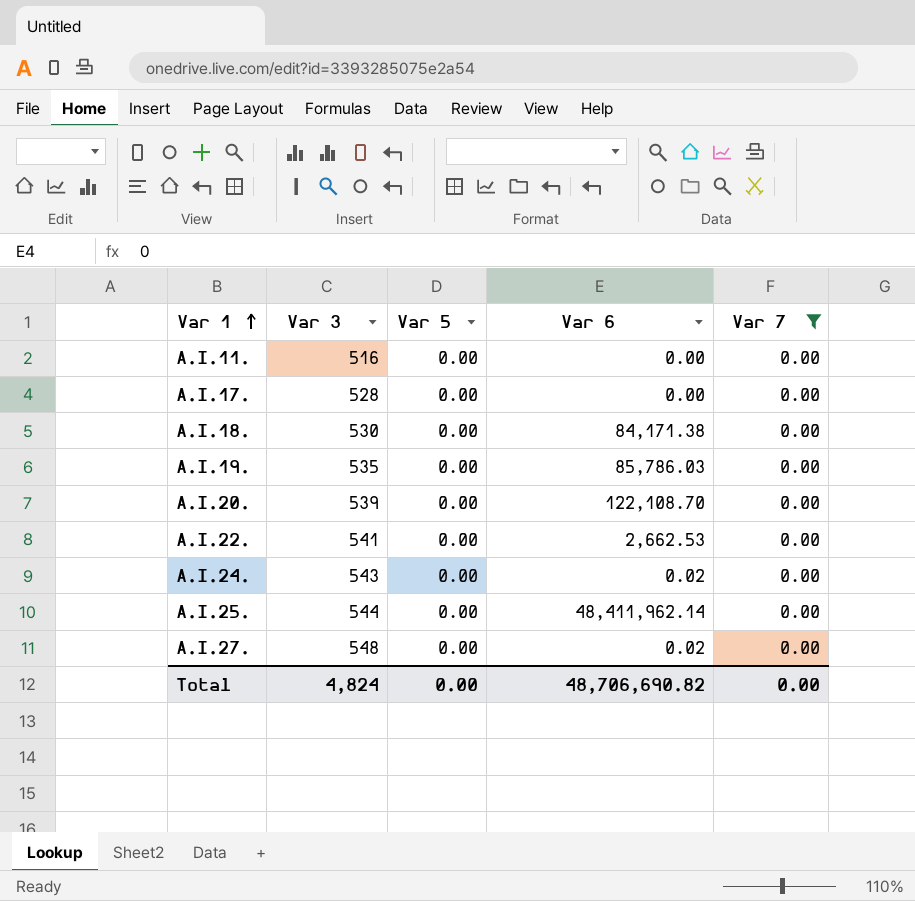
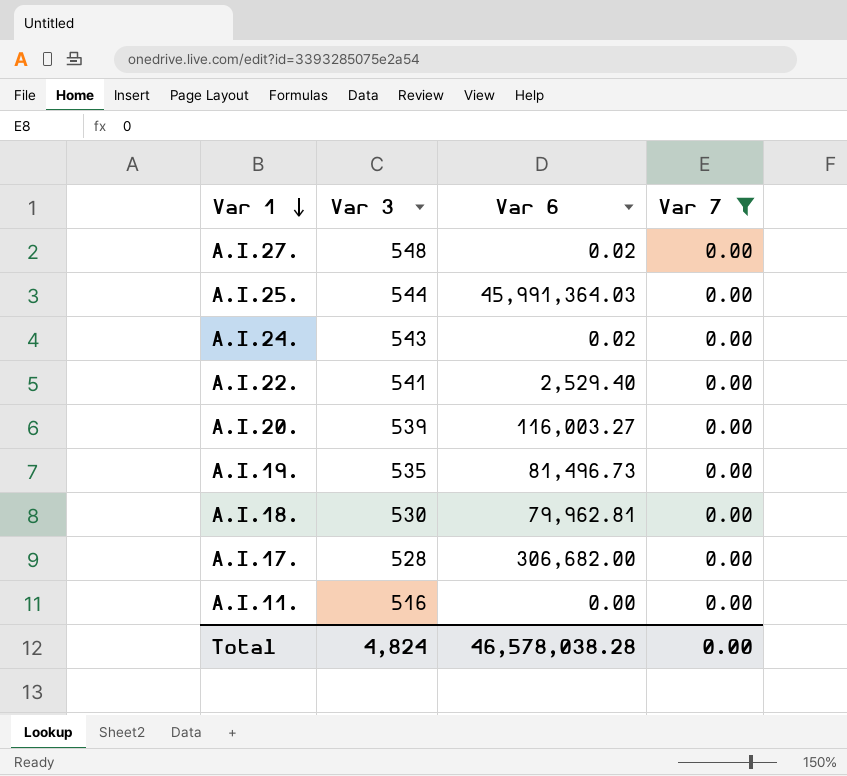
row order: Var 1 ascending -> Var 1 descending
column Var 5 | position: 3 -> none
A.I.25. | Var 6: 48,411,962.14 -> 45,991,364.03
A.I.22. | Var 6: 2,662.53 -> 2,529.40
A.I.20. | Var 6: 122,108.70 -> 116,003.27
A.I.19. | Var 6: 85,786.03 -> 81,496.73
A.I.18. | Var 6: 84,171.38 -> 79,962.81
A.I.17. | Var 6: 0.00 -> 306,682.00
Total | Var 6: 48,706,690.82 -> 46,578,038.28

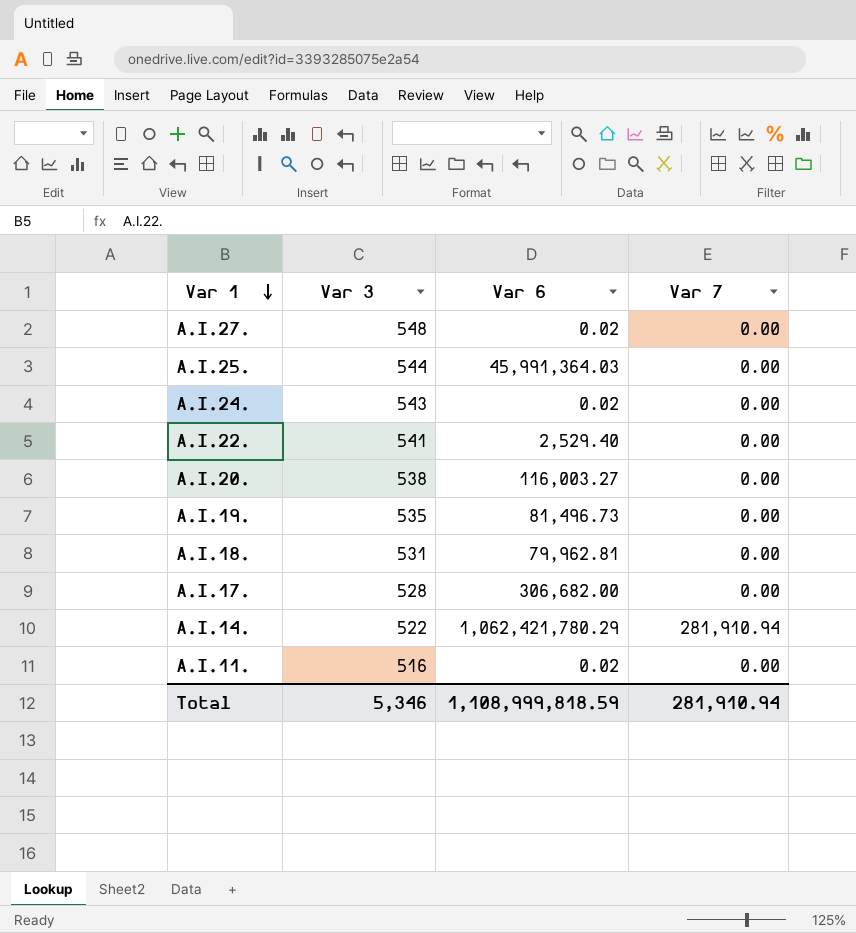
filter: Var 7 = 0.00 -> none
A.I.20. | Var 3: 539 -> 538
A.I.18. | Var 3: 530 -> 531
A.I.11. | Var 6: 0.00 -> 0.02
Total | Var 3: 4,824 -> 5,346
Total | Var 6: 46,578,038.28 -> 1,108,999,818.59
Total | Var 7: 0.00 -> 281,910.94

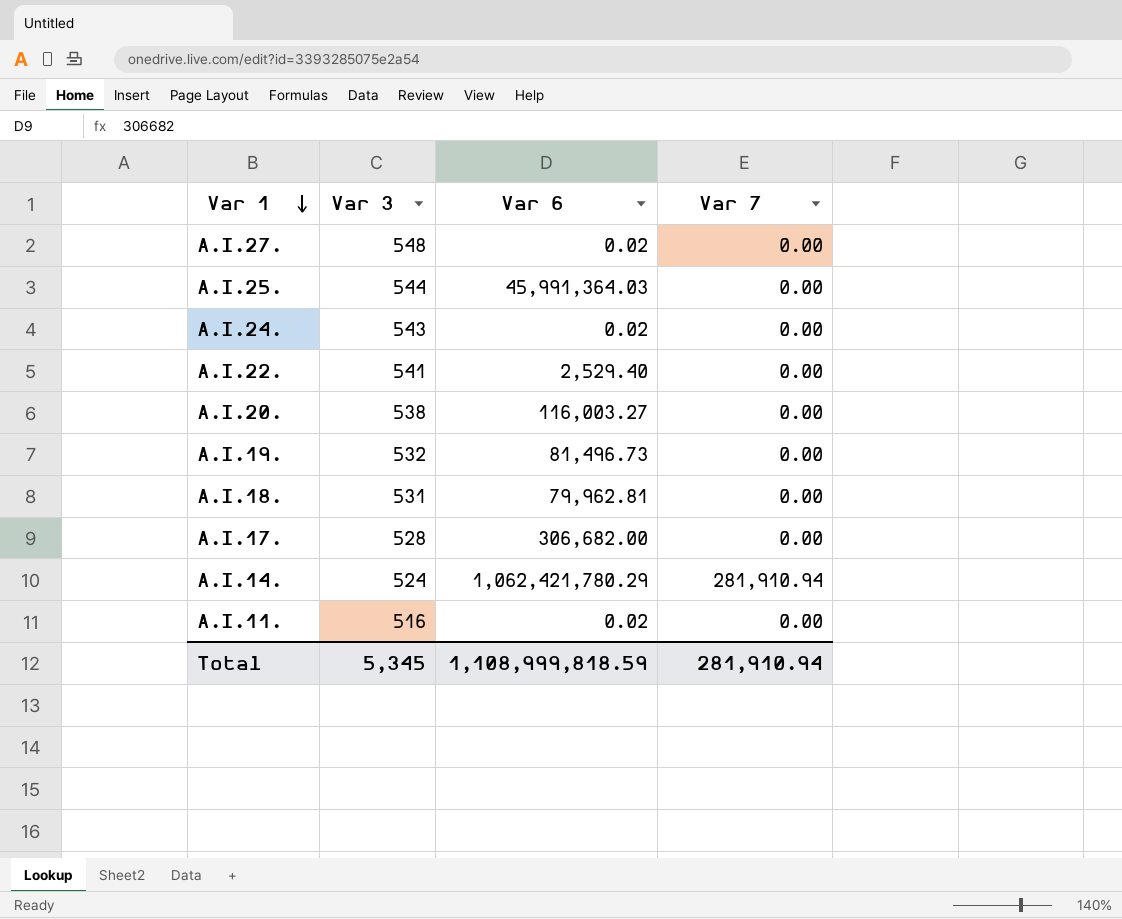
A.I.19. | Var 3: 535 -> 532
A.I.14. | Var 3: 522 -> 524
Total | Var 3: 5,346 -> 5,345

